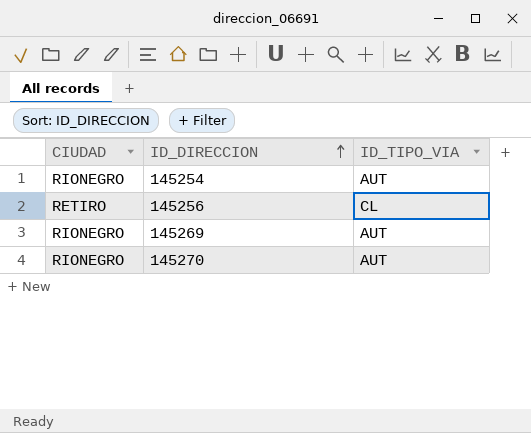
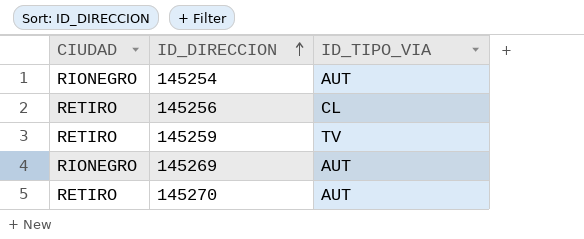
row 145259: none -> RETIRO | TV
145270 | CIUDAD: RIONEGRO -> RETIRO

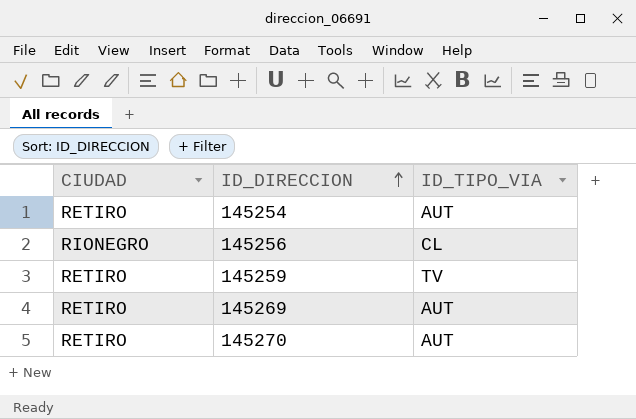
145254 | CIUDAD: RIONEGRO -> RETIRO
145256 | CIUDAD: RETIRO -> RIONEGRO
145269 | CIUDAD: RIONEGRO -> RETIRO

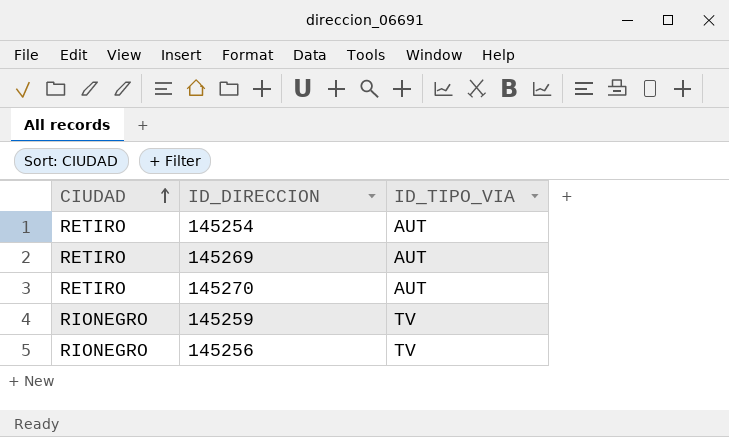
row order: ID_DIRECCION ascending -> CIUDAD ascending
145259 | CIUDAD: RETIRO -> RIONEGRO
145256 | ID_TIPO_VIA: CL -> TV

